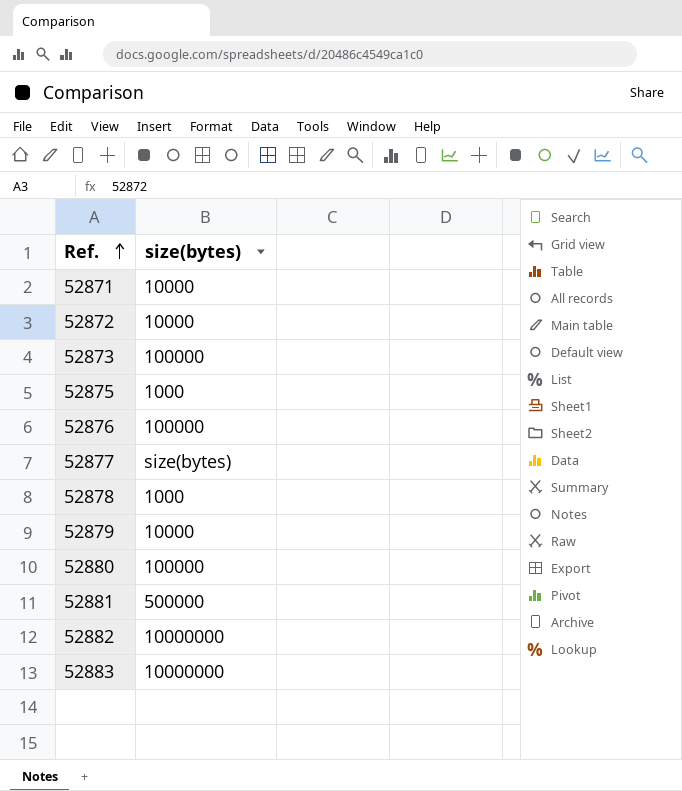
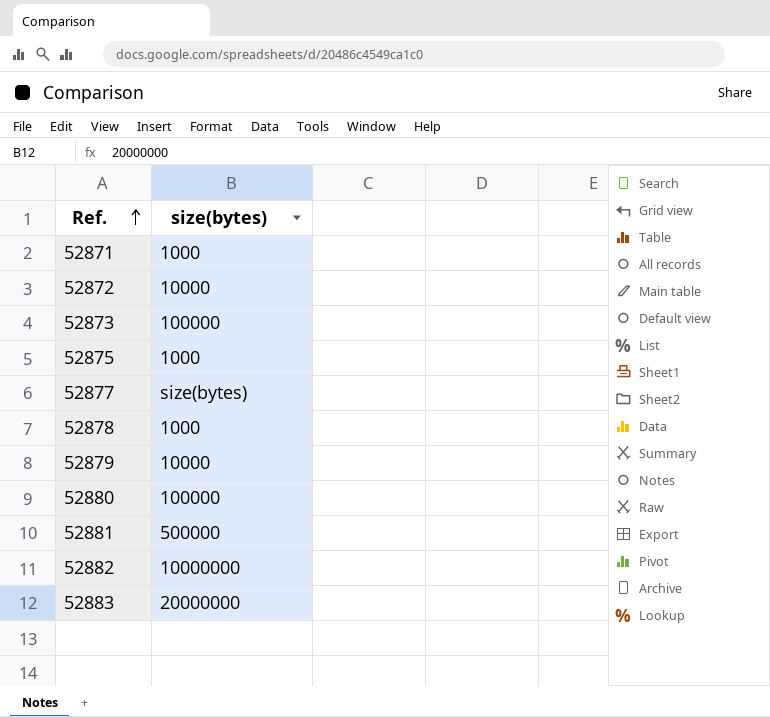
row 52876: 100000 -> none
52871 | size(bytes): 10000 -> 1000
52883 | size(bytes): 10000000 -> 20000000

